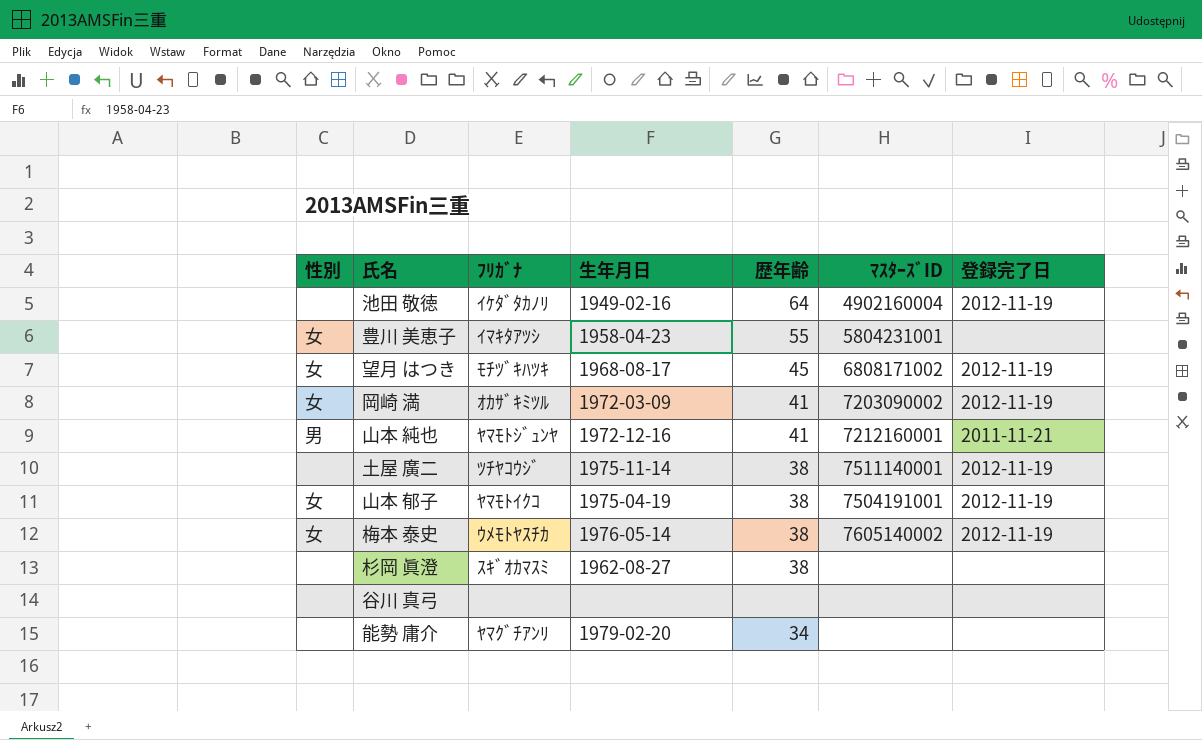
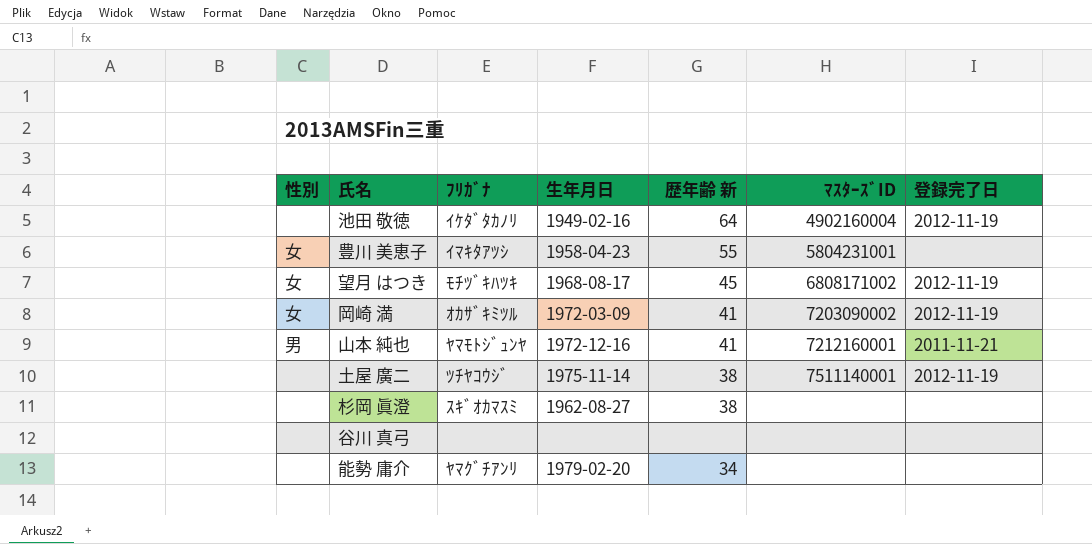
column name: 歴年齢 -> 歴年齢 新
row 山本 郁子: 女 | ﾔﾏﾓﾄｲｸｺ | 1975-04-19 | 38 | 7504191001 | 2012-11-19 -> none
row 梅本 泰史: 女 | ｳﾒﾓﾄﾔｽﾁｶ | 1976-05-14 | 38 | 7605140002 | 2012-11-19 -> none

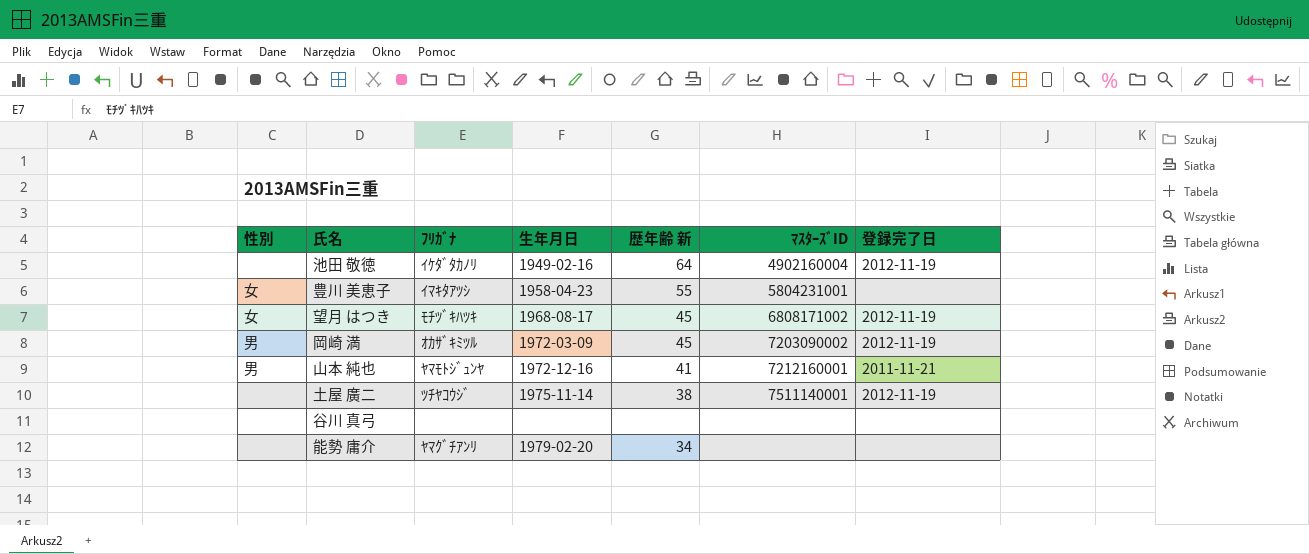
row 杉岡 眞澄: none | ｽｷﾞｵｶﾏｽﾐ | 1962-08-27 | 38 | none | none -> none
岡崎 満 | 性別: 女 -> 男
岡崎 満 | 歴年齢 新: 41 -> 45

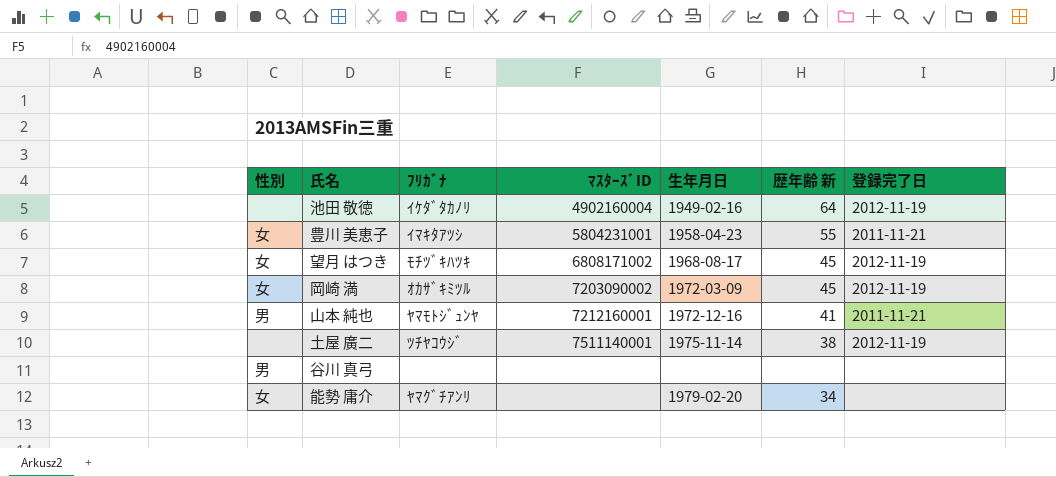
column ﾏｽﾀｰｽﾞID | position: 6 -> 4
豊川 美恵子 | 登録完了日: none -> 2011-11-21
岡崎 満 | 性別: 男 -> 女
谷川 真弓 | 性別: none -> 男
能勢 庸介 | 性別: none -> 女

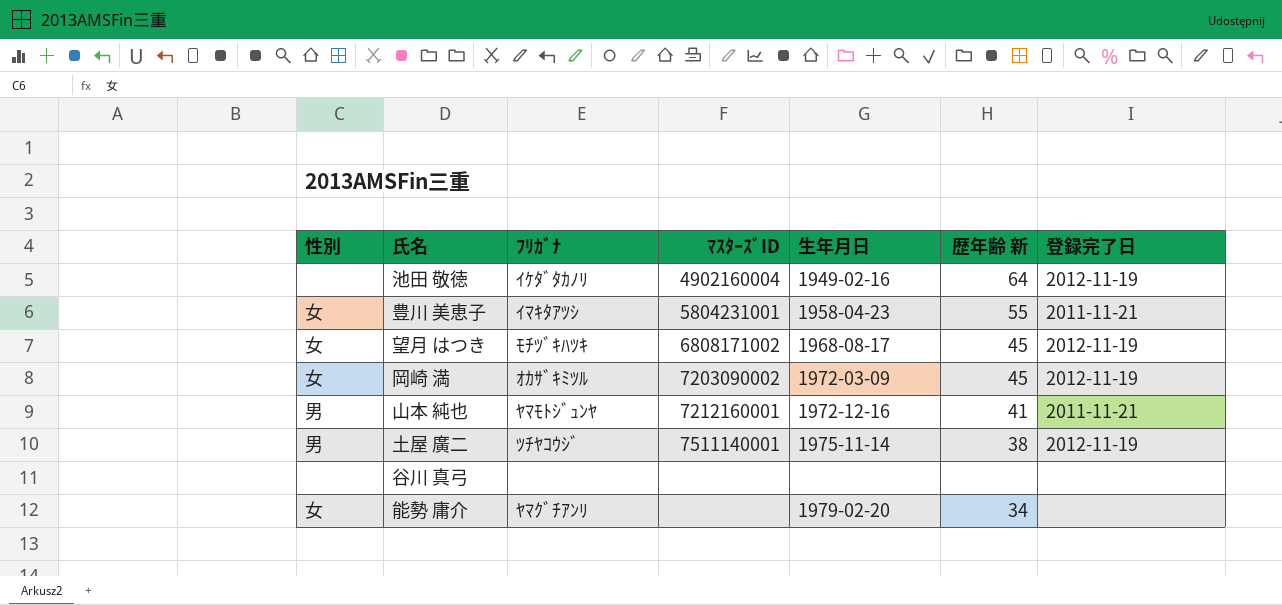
土屋 廣二 | 性別: none -> 男
谷川 真弓 | 性別: 男 -> none

